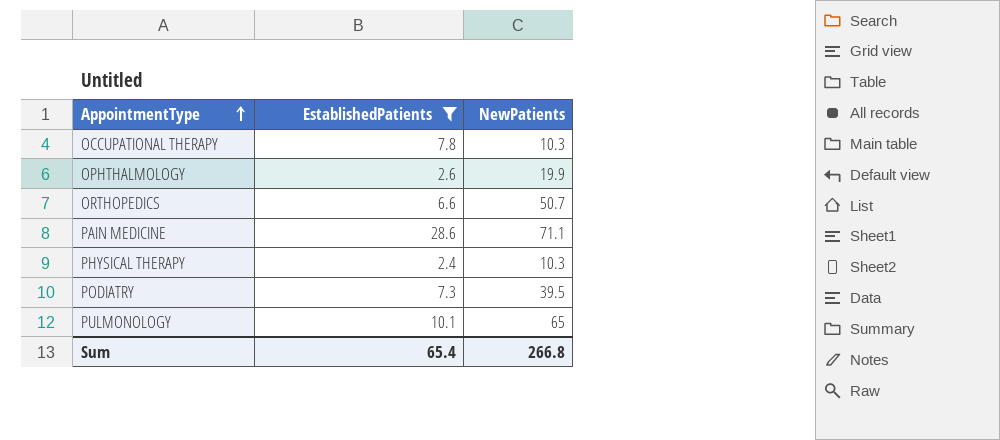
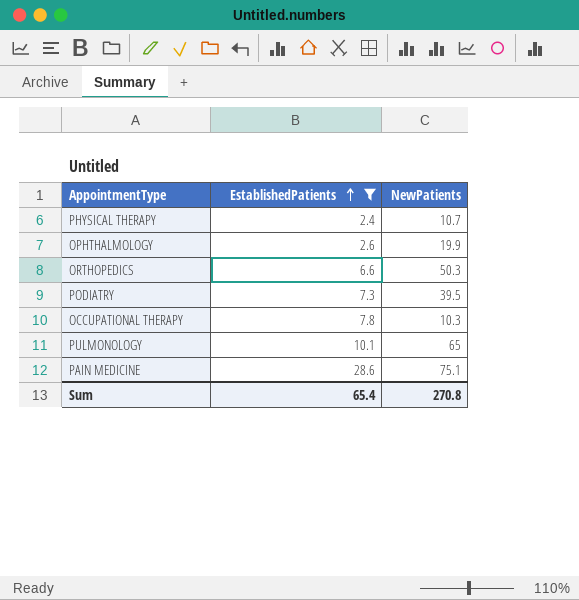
row order: AppointmentType ascending -> EstablishedPatients ascending
PHYSICAL THERAPY | NewPatients: 10.3 -> 10.7
ORTHOPEDICS | NewPatients: 50.7 -> 50.3
PAIN MEDICINE | NewPatients: 71.1 -> 75.1
Sum | NewPatients: 266.8 -> 270.8

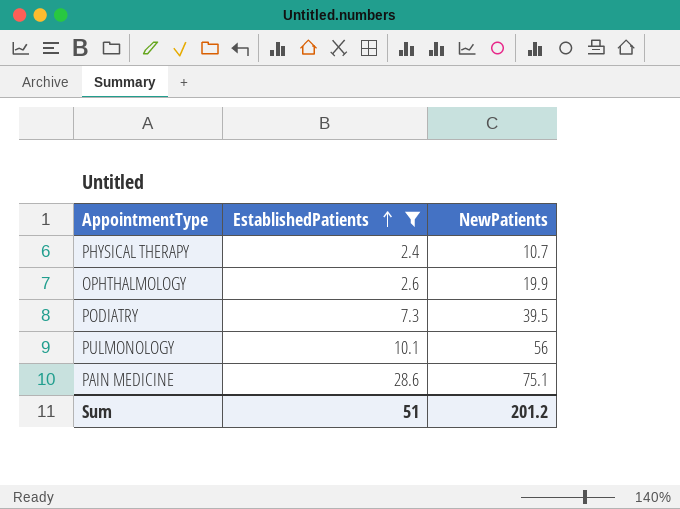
row ORTHOPEDICS: 6.6 | 50.3 -> none
row OCCUPATIONAL THERAPY: 7.8 | 10.3 -> none
PULMONOLOGY | NewPatients: 65 -> 56
Sum | EstablishedPatients: 65.4 -> 51
Sum | NewPatients: 270.8 -> 201.2

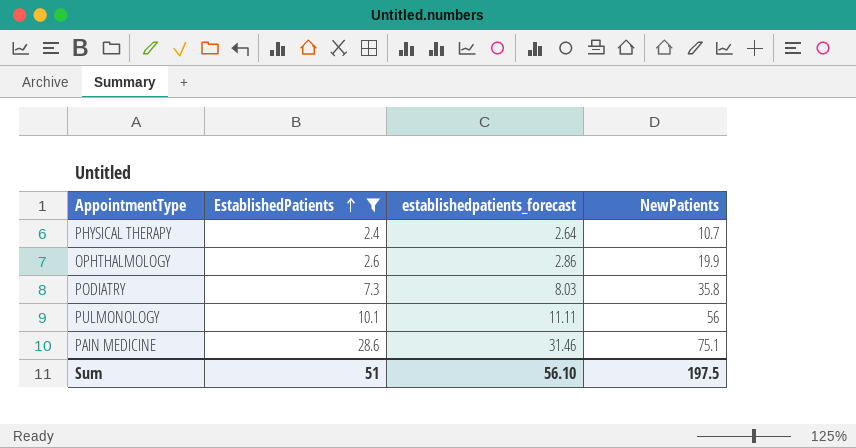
column establishedpatients_forecast | formula: none -> [EstablishedPatients] * 1.1
PODIATRY | NewPatients: 39.5 -> 35.8
Sum | NewPatients: 201.2 -> 197.5

